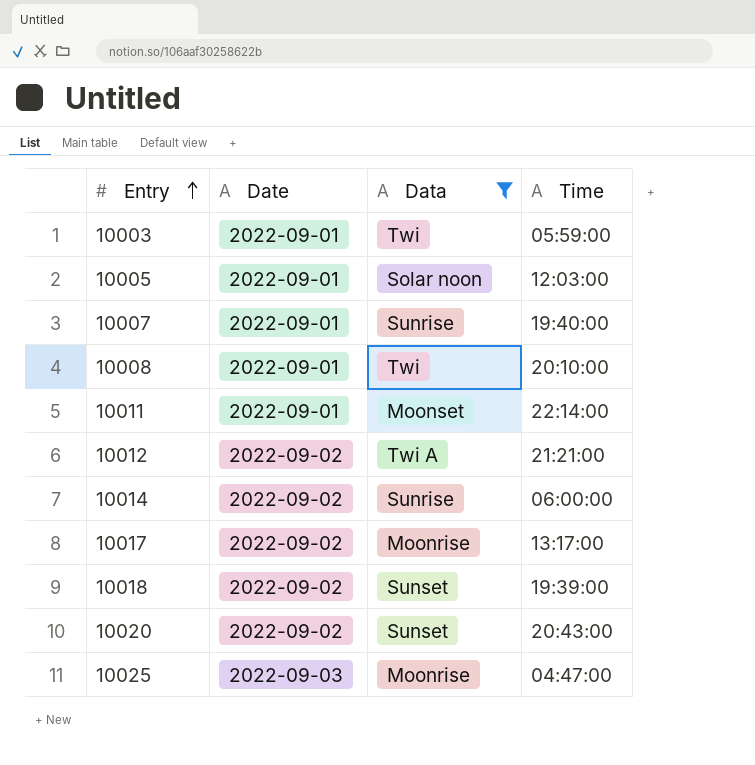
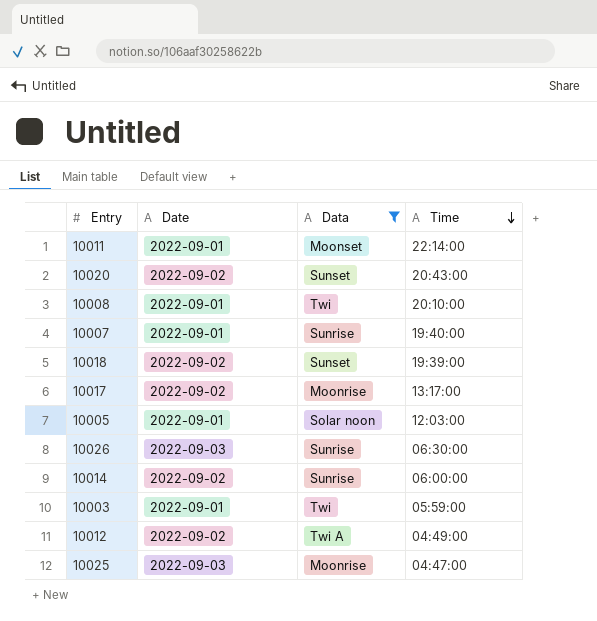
row order: Entry ascending -> Time descending
row 10026: none -> 2022-09-03 | Sunrise | 06:30:00
10012 | Time: 21:21:00 -> 04:49:00

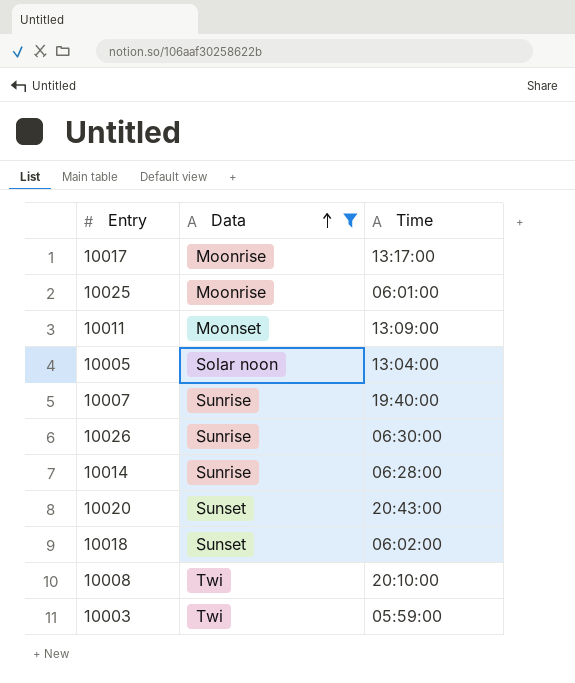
row order: Time descending -> Data ascending
column Date | position: 2 -> none
row 10012: 2022-09-02 | Twi A | 04:49:00 -> none
10025 | Time: 04:47:00 -> 06:01:00
10011 | Time: 22:14:00 -> 13:09:00
10005 | Time: 12:03:00 -> 13:04:00
10014 | Time: 06:00:00 -> 06:28:00
10018 | Time: 19:39:00 -> 06:02:00

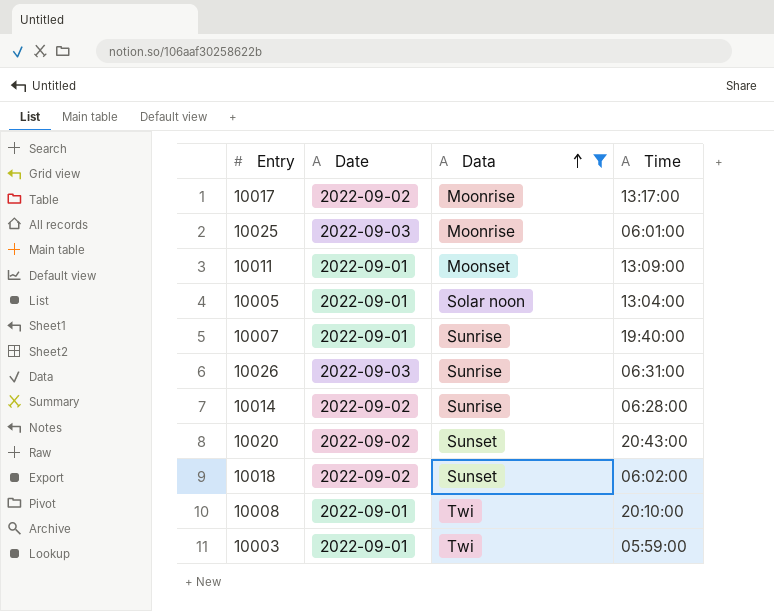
column Date | position: none -> 2
10026 | Time: 06:30:00 -> 06:31:00

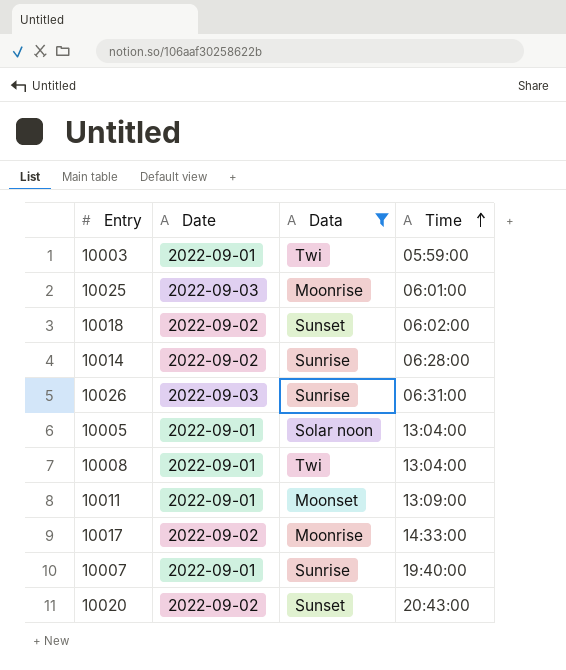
row order: Data ascending -> Time ascending
10008 | Time: 20:10:00 -> 13:04:00
10017 | Time: 13:17:00 -> 14:33:00

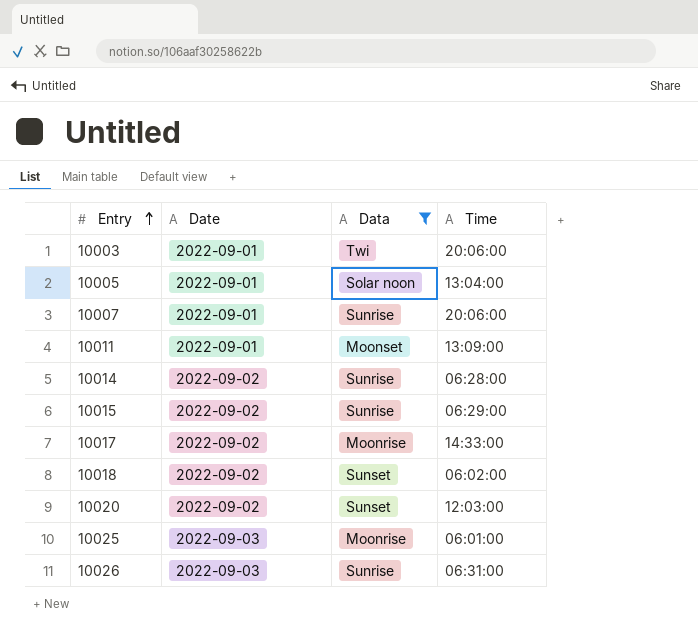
row order: Time ascending -> Entry ascending
row 10008: 2022-09-01 | Twi | 13:04:00 -> none
10003 | Time: 05:59:00 -> 20:06:00
10007 | Time: 19:40:00 -> 20:06:00
row 10015: none -> 2022-09-02 | Sunrise | 06:29:00
10020 | Time: 20:43:00 -> 12:03:00

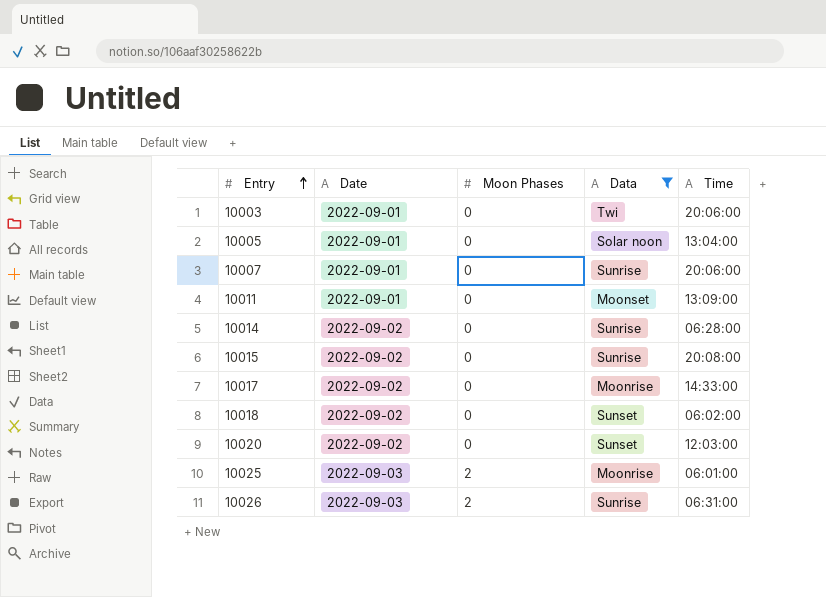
column Moon Phases | position: none -> 3
10015 | Time: 06:29:00 -> 20:08:00

